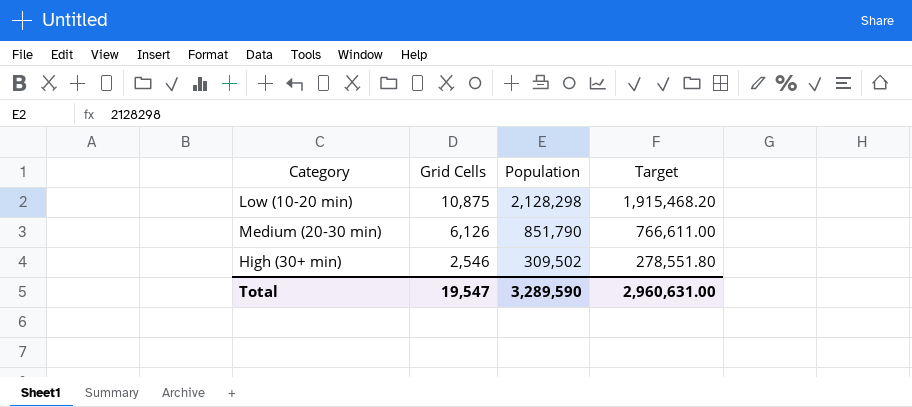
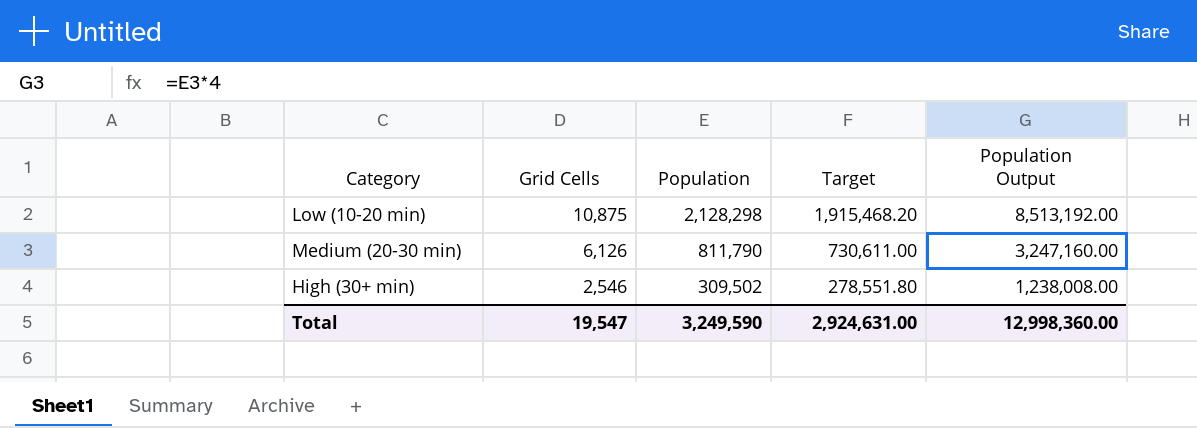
column Population Output | formula: none -> [Population] * 4
Medium (20-30 min) | Population: 851,790 -> 811,790
Medium (20-30 min) | Target: 766,611.00 -> 730,611.00
Total | Population: 3,289,590 -> 3,249,590
Total | Target: 2,960,631.00 -> 2,924,631.00

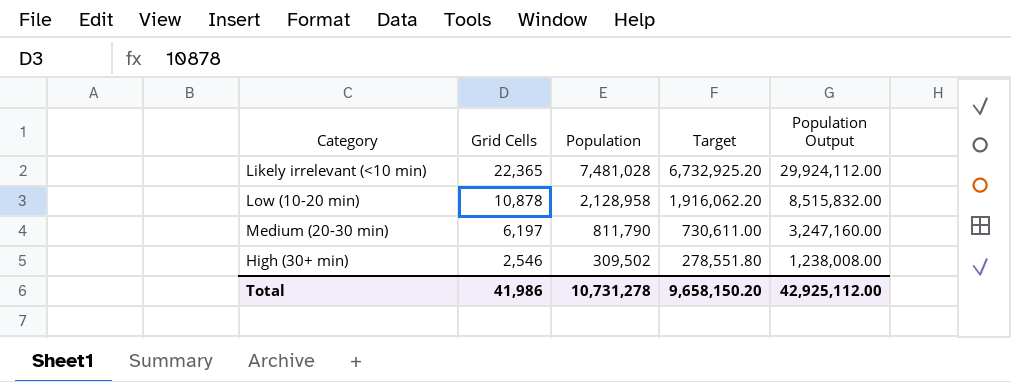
row Likely irrelevant (<10 min): none -> 22,365 | 7,481,028 | 6,732,925.20 | 29,924,112.00
Low (10-20 min) | Grid Cells: 10,875 -> 10,878
Low (10-20 min) | Population: 2,128,298 -> 2,128,958
Low (10-20 min) | Target: 1,915,468.20 -> 1,916,062.20
Low (10-20 min) | Population Output: 8,513,192.00 -> 8,515,832.00
Medium (20-30 min) | Grid Cells: 6,126 -> 6,197
Total | Grid Cells: 19,547 -> 41,986
Total | Population: 3,249,590 -> 10,731,278
Total | Target: 2,924,631.00 -> 9,658,150.20
Total | Population Output: 12,998,360.00 -> 42,925,112.00

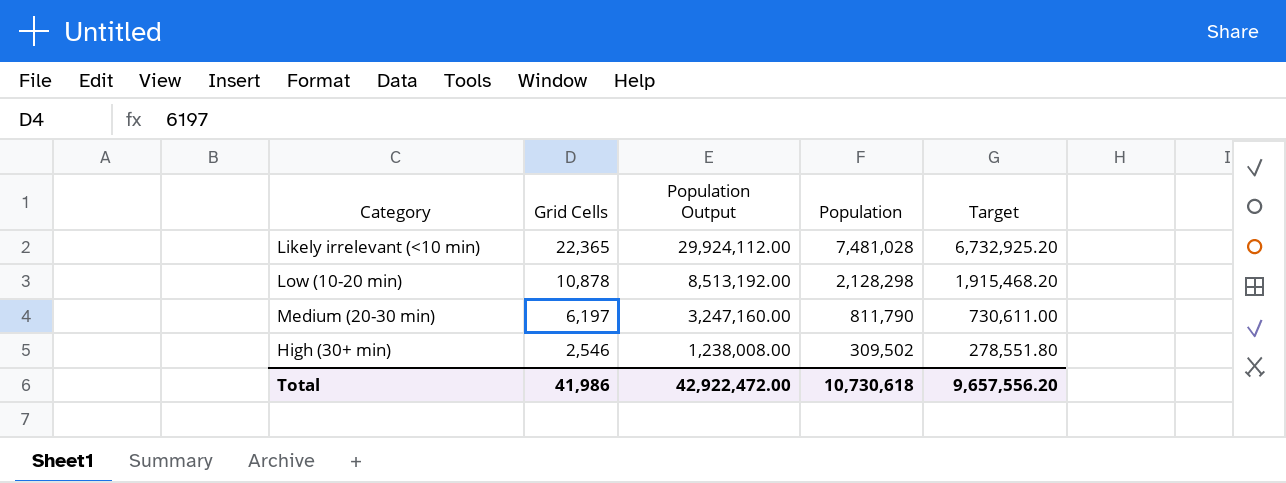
column Population Output | position: 5 -> 3
Low (10-20 min) | Population Output: 8,515,832.00 -> 8,513,192.00
Low (10-20 min) | Population: 2,128,958 -> 2,128,298
Low (10-20 min) | Target: 1,916,062.20 -> 1,915,468.20
Total | Population Output: 42,925,112.00 -> 42,922,472.00
Total | Population: 10,731,278 -> 10,730,618
Total | Target: 9,658,150.20 -> 9,657,556.20

